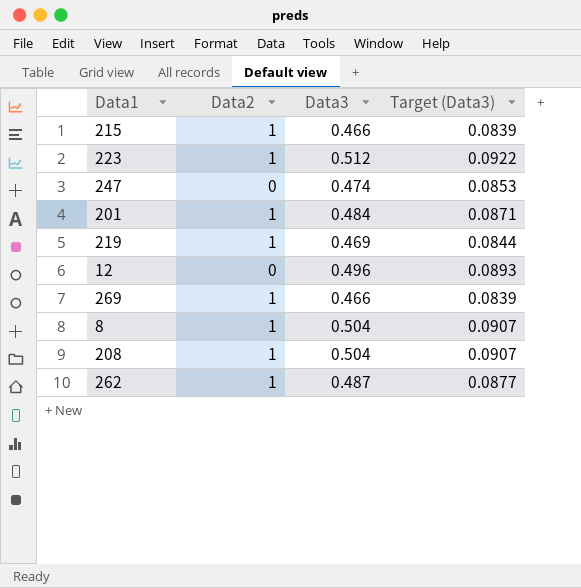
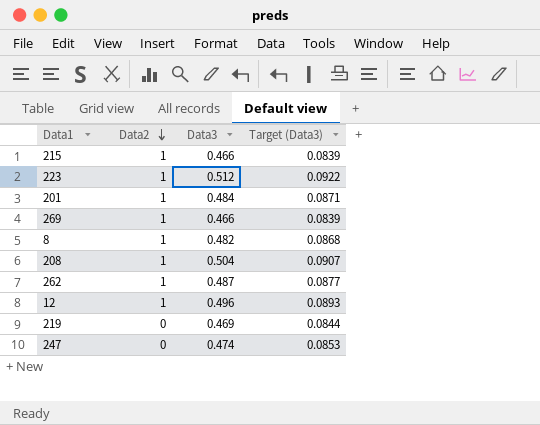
row order: none -> Data2 descending
8 | Data3: 0.504 -> 0.482
8 | Target (Data3): 0.0907 -> 0.0868
12 | Data2: 0 -> 1
219 | Data2: 1 -> 0

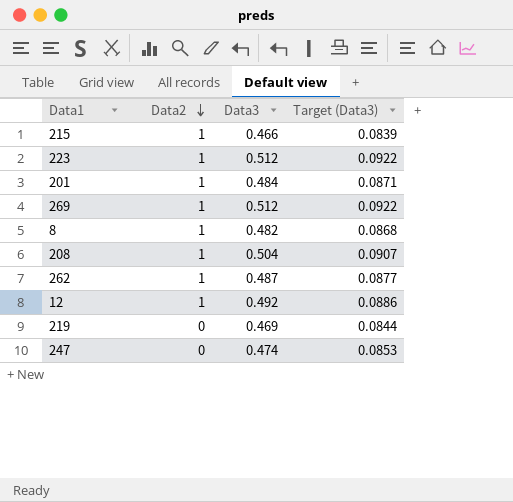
269 | Data3: 0.466 -> 0.512
269 | Target (Data3): 0.0839 -> 0.0922
12 | Data3: 0.496 -> 0.492
12 | Target (Data3): 0.0893 -> 0.0886

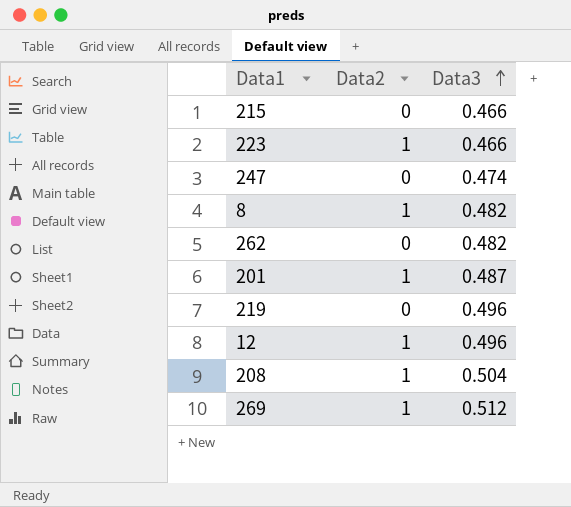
row order: Data2 descending -> Data3 ascending
column Target (Data3) | formula: [Data3] * 0.18 -> none
215 | Data2: 1 -> 0
223 | Data3: 0.512 -> 0.466
262 | Data2: 1 -> 0
262 | Data3: 0.487 -> 0.482
201 | Data3: 0.484 -> 0.487
219 | Data3: 0.469 -> 0.496
12 | Data3: 0.492 -> 0.496

